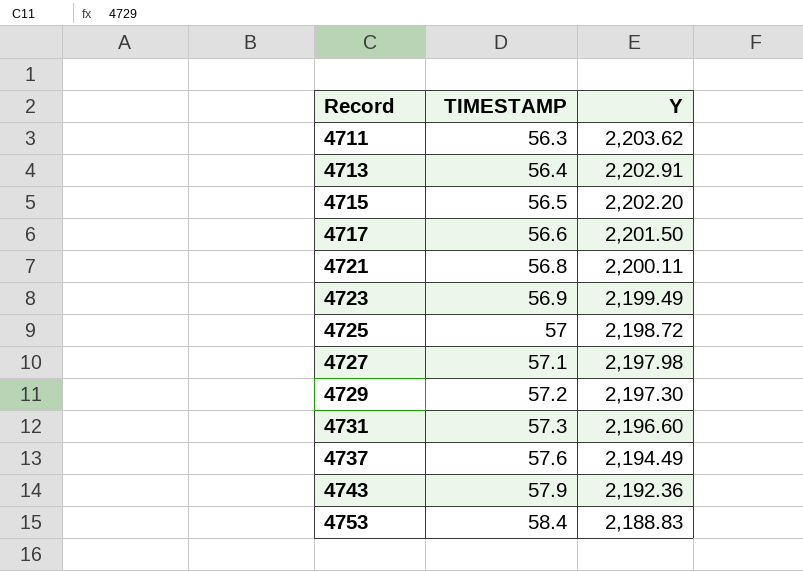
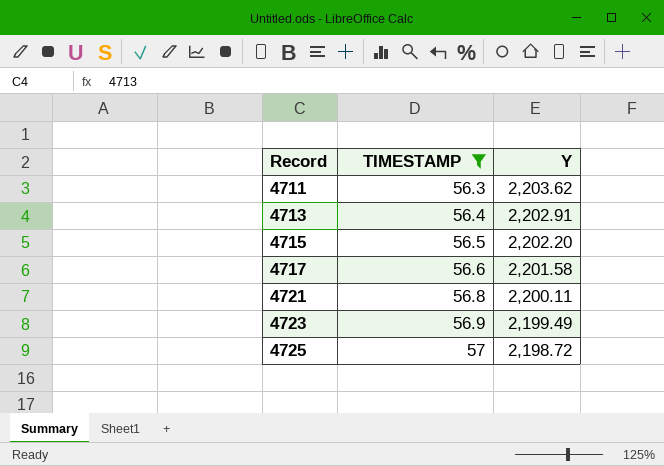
filter: none -> TIMESTAMP <= 57
4717 | Y: 2,201.50 -> 2,201.58

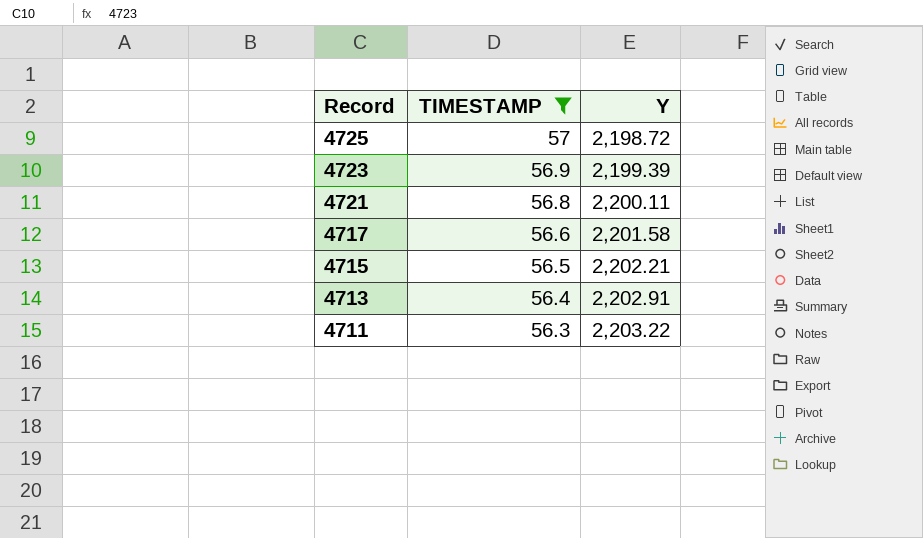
row order: Record ascending -> Record descending
4723 | Y: 2,199.49 -> 2,199.39
4715 | Y: 2,202.20 -> 2,202.21
4711 | Y: 2,203.62 -> 2,203.22

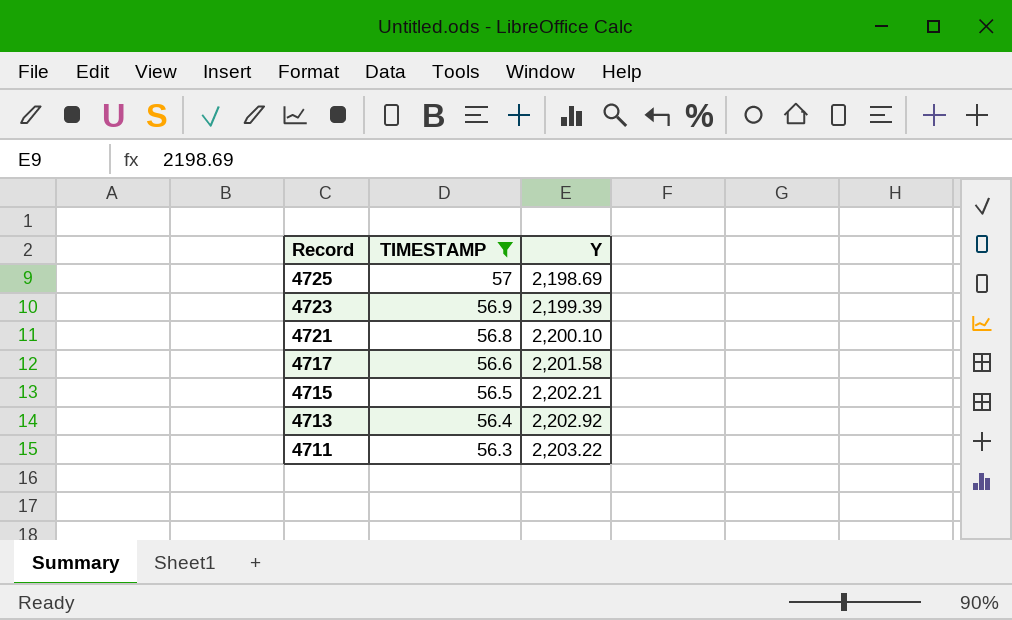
4725 | Y: 2,198.72 -> 2,198.69
4721 | Y: 2,200.11 -> 2,200.10
4713 | Y: 2,202.91 -> 2,202.92

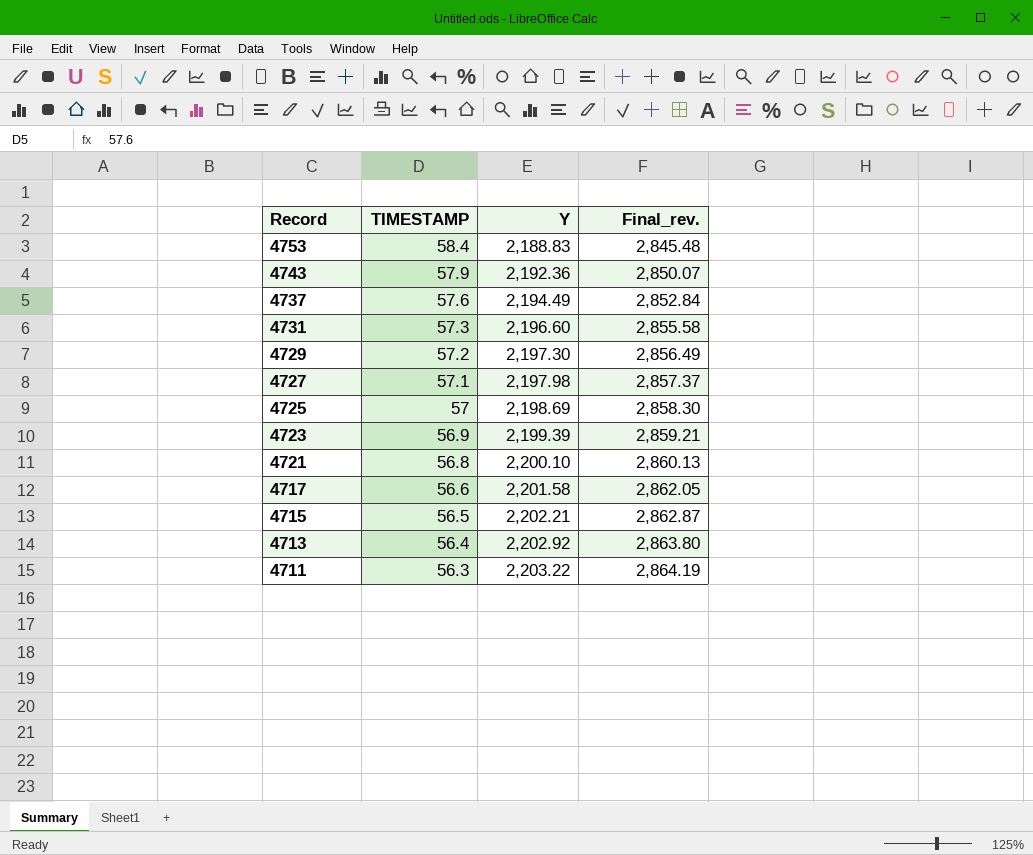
filter: TIMESTAMP <= 57 -> none
column Final_rev. | formula: none -> [Y] * 1.3

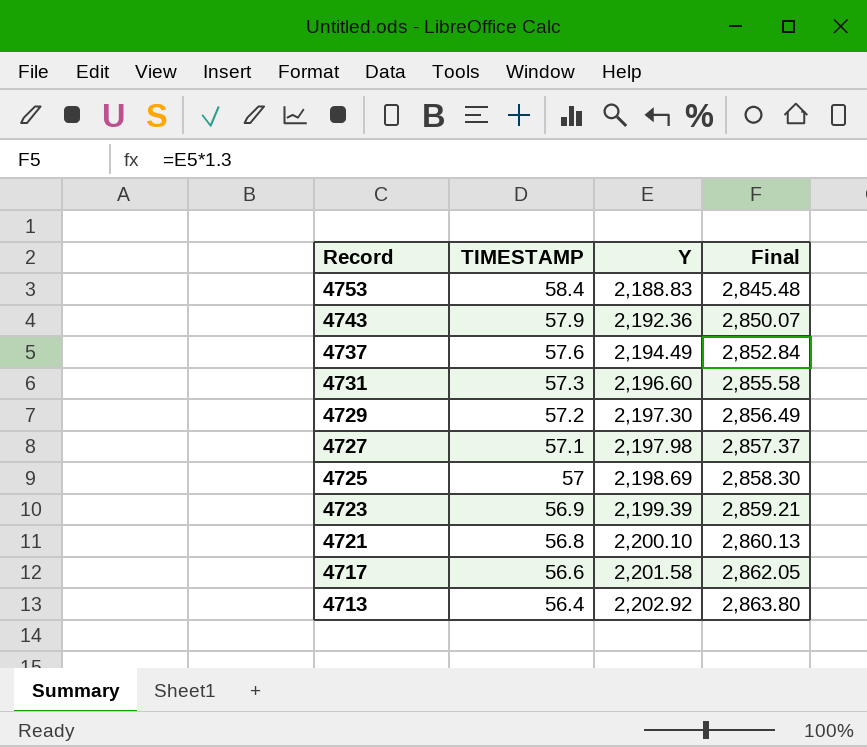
column name: Final_rev. -> Final
row 4715: 56.5 | 2,202.21 | 2,862.87 -> none
row 4711: 56.3 | 2,203.22 | 2,864.19 -> none

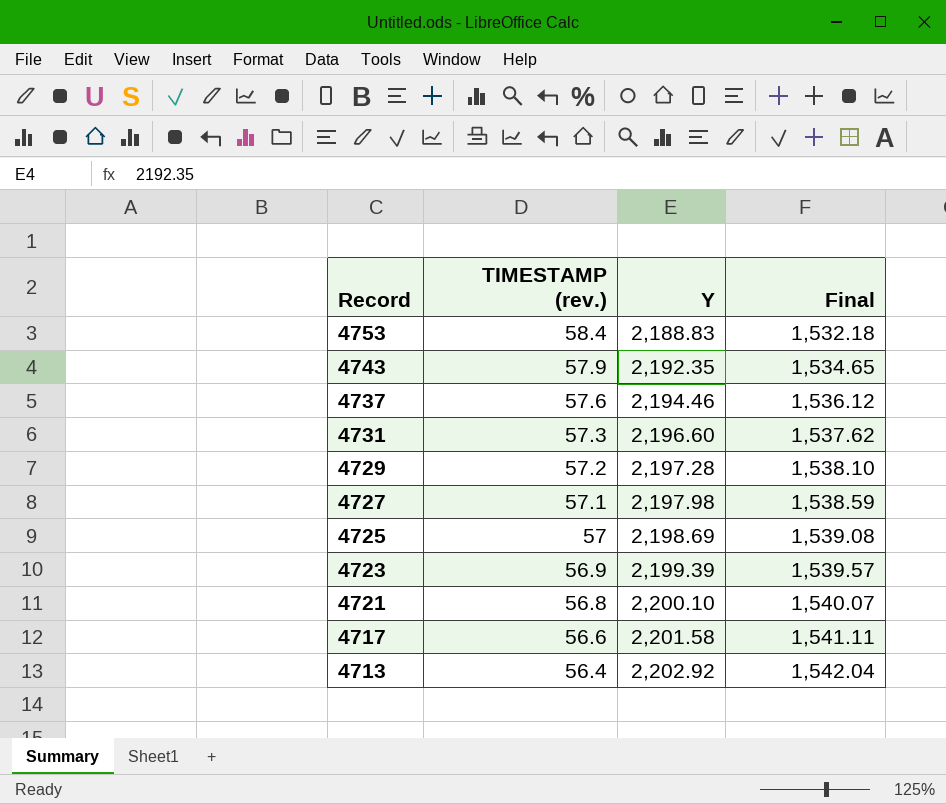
column name: TIMESTAMP -> TIMESTAMP (rev.)
column Final | formula: [Y] * 1.3 -> [Y] * 0.7
4743 | Y: 2,192.36 -> 2,192.35
4737 | Y: 2,194.49 -> 2,194.46
4729 | Y: 2,197.30 -> 2,197.28

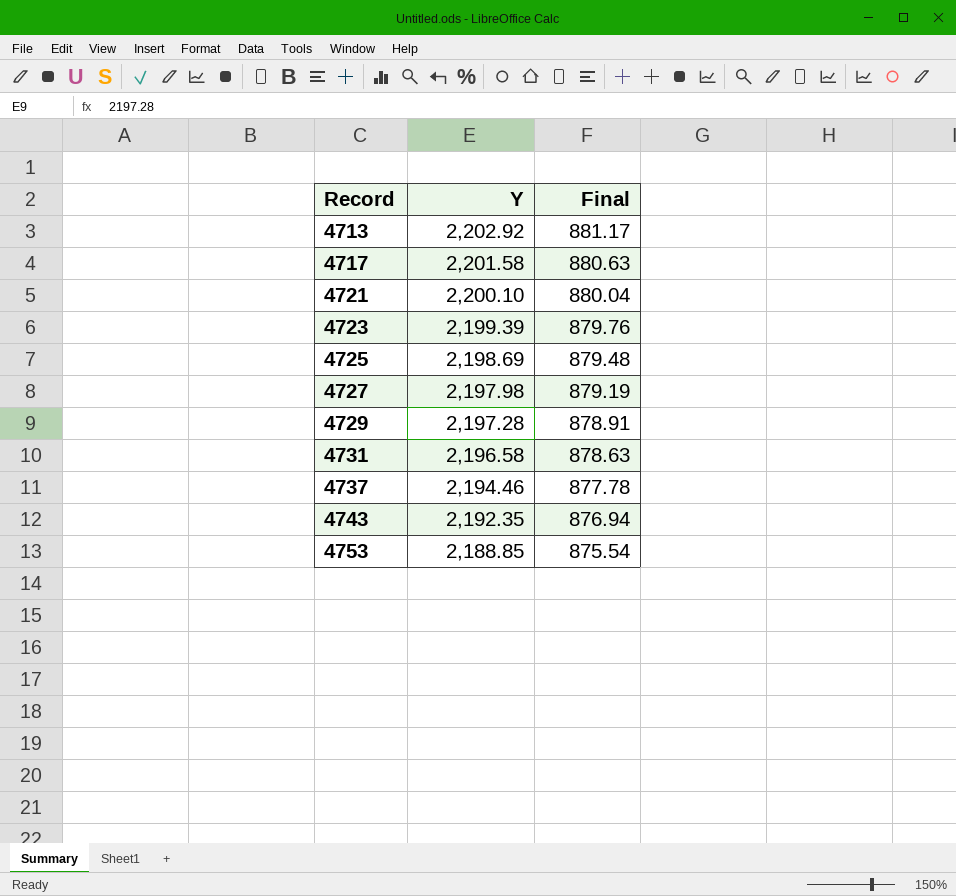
row order: Record descending -> Record ascending
column TIMESTAMP (rev.) | position: 2 -> none
column Final | formula: [Y] * 0.7 -> [Y] * 0.4
4731 | Y: 2,196.60 -> 2,196.58
4753 | Y: 2,188.83 -> 2,188.85

